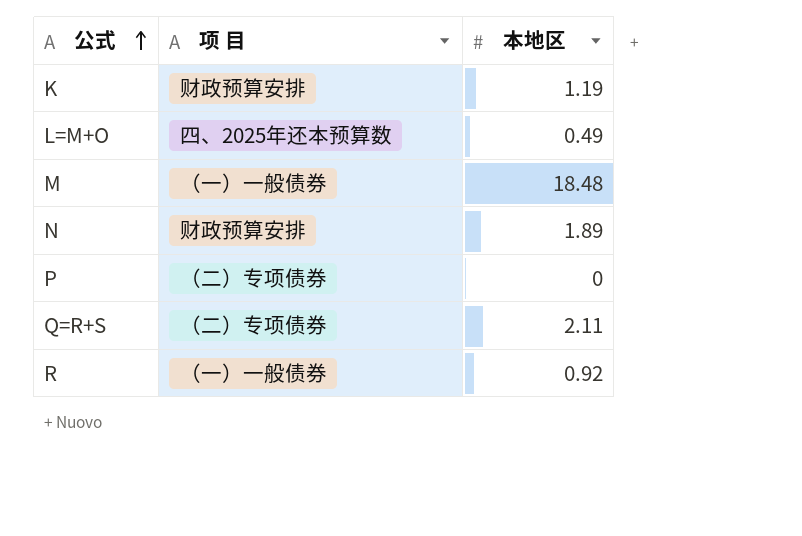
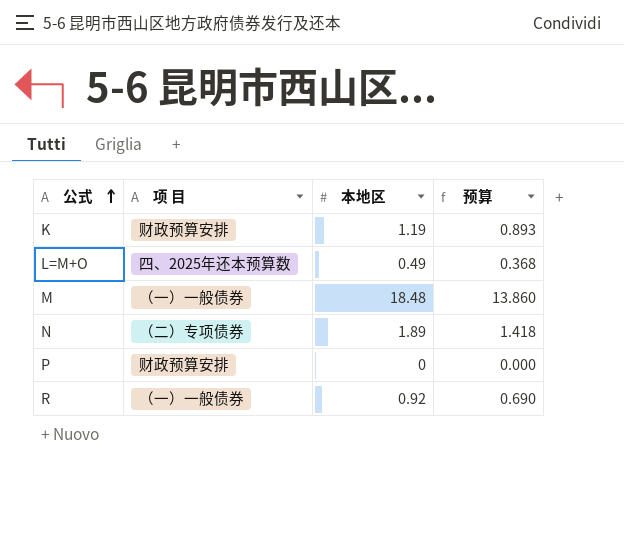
column 预算 | formula: none -> [本地区] * 0.75
row Q=R+S: （二）专项债券 | 2.11 -> none
N | 项 目: 财政预算安排 -> （二）专项债券
P | 项 目: （二）专项债券 -> 财政预算安排

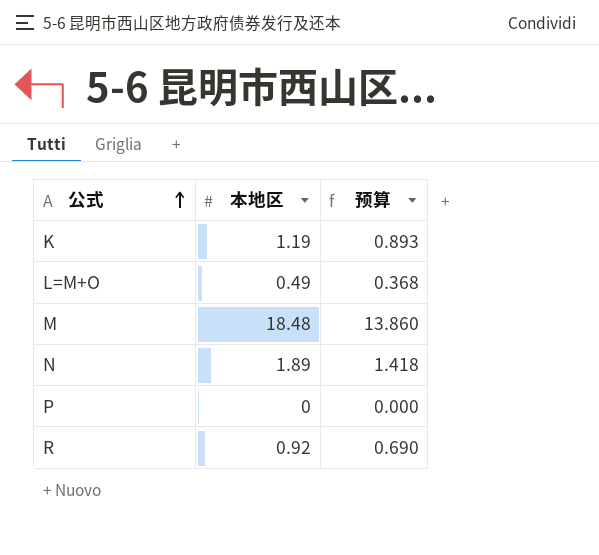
column 项 目 | position: 2 -> none

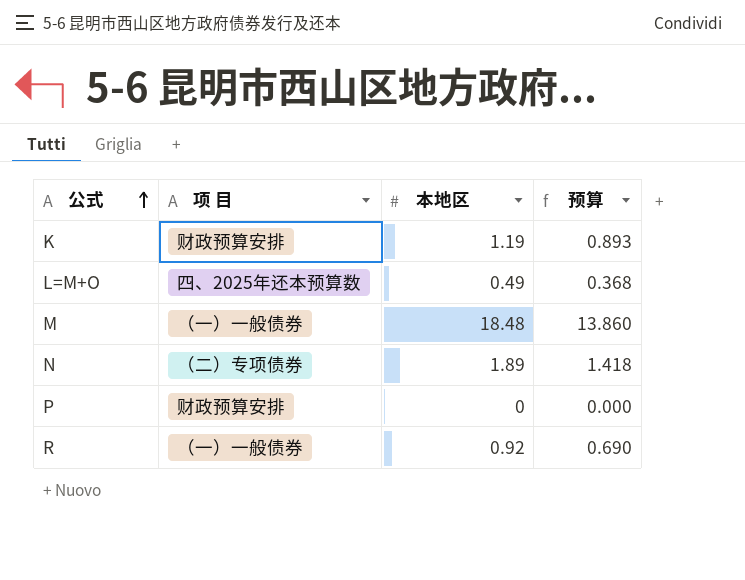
column 项 目 | position: none -> 2

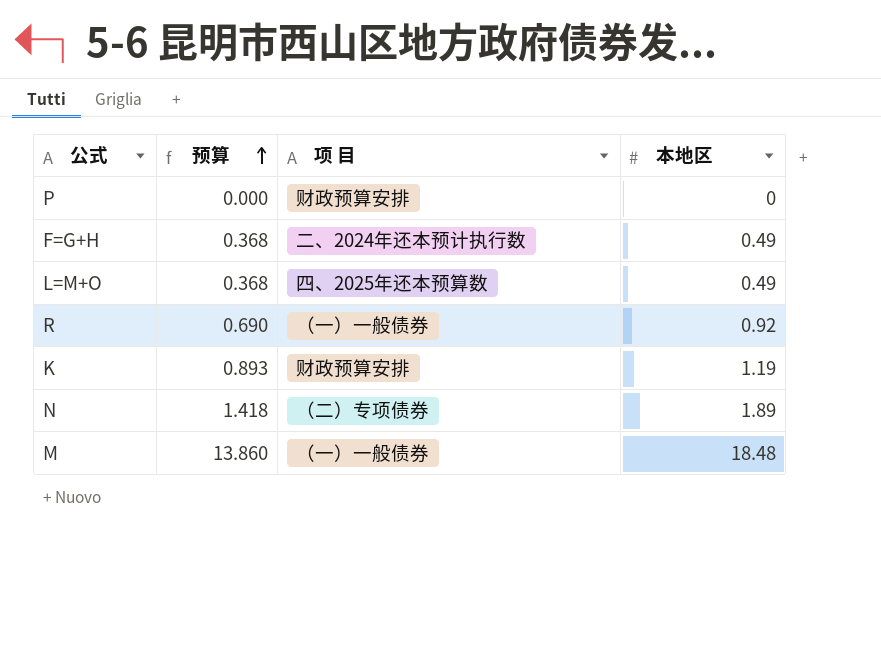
row order: 公式 ascending -> 预算 ascending
column 预算 | position: 4 -> 2
row F=G+H: none -> 0.368 | 二、2024年还本预计执行数 | 0.49

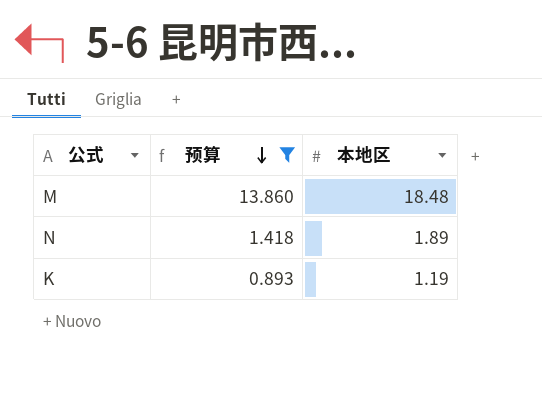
filter: none -> 预算 >= 0.893
row order: 预算 ascending -> 预算 descending
column 项 目 | position: 3 -> none

